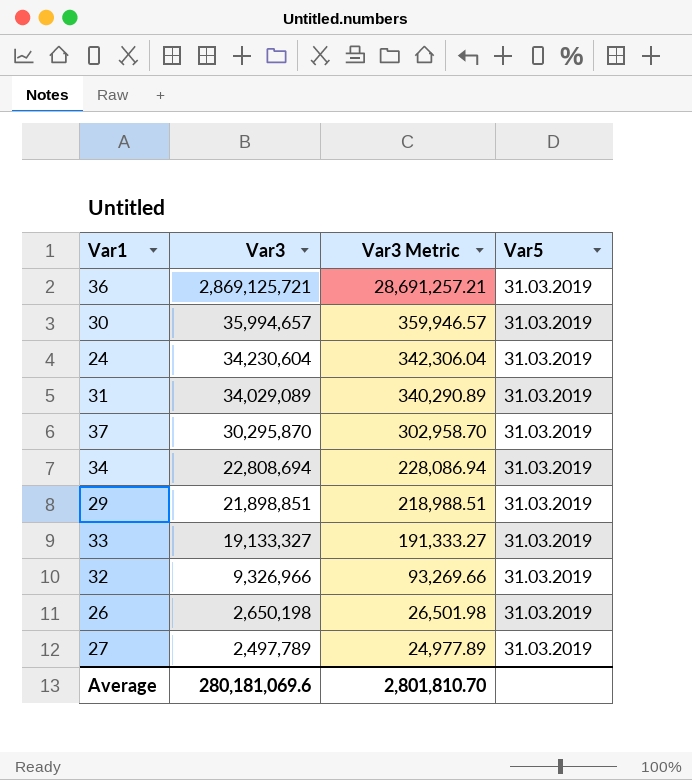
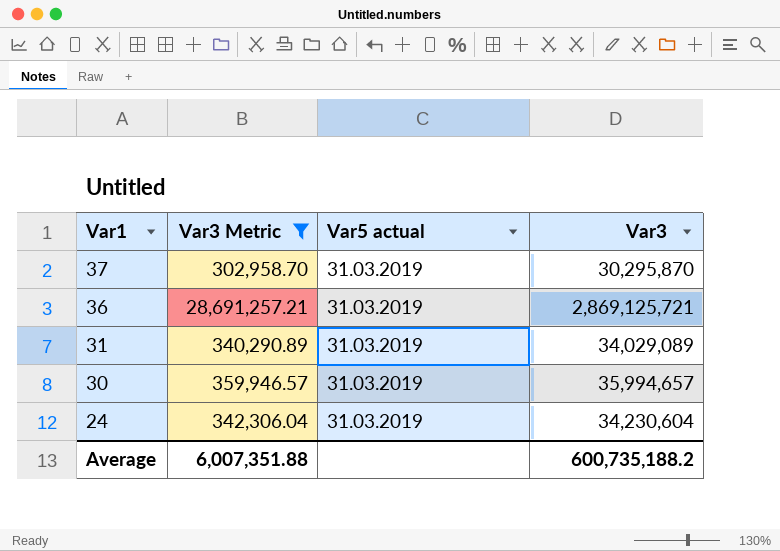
filter: none -> Var3 Metric >= 302,958.70
row order: Var3 descending -> Var1 descending
column name: Var5 -> Var5 actual
column Var3 | position: 2 -> 4
Average | Var3 Metric: 2,801,810.70 -> 6,007,351.88
Average | Var3: 280,181,069.6 -> 600,735,188.2

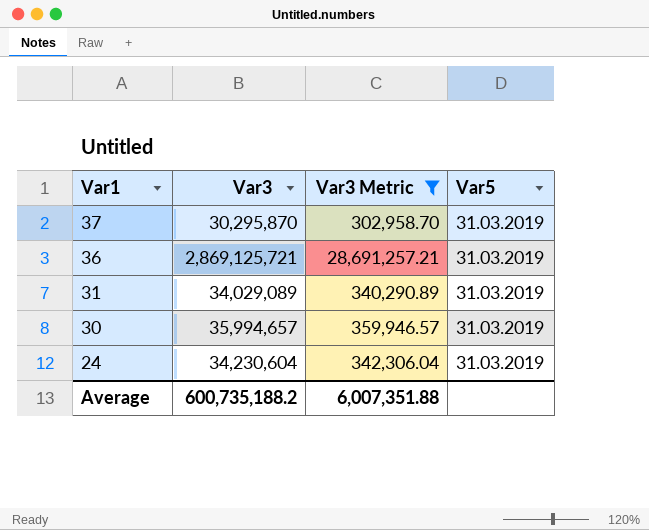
column Var3 | position: 4 -> 2
column name: Var5 actual -> Var5

